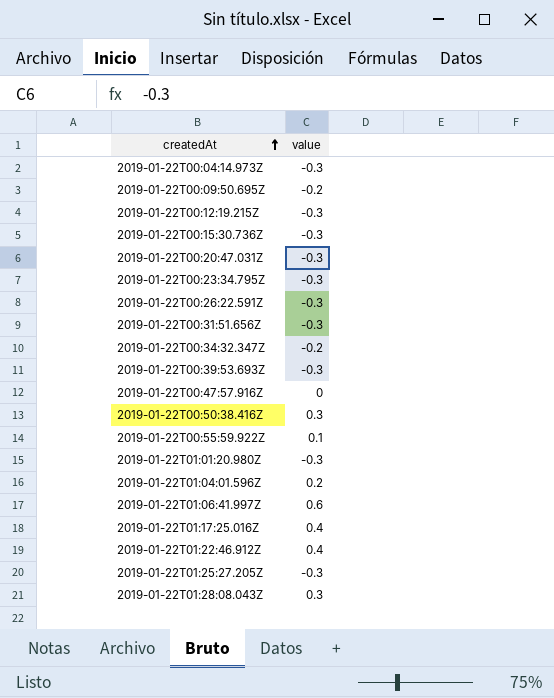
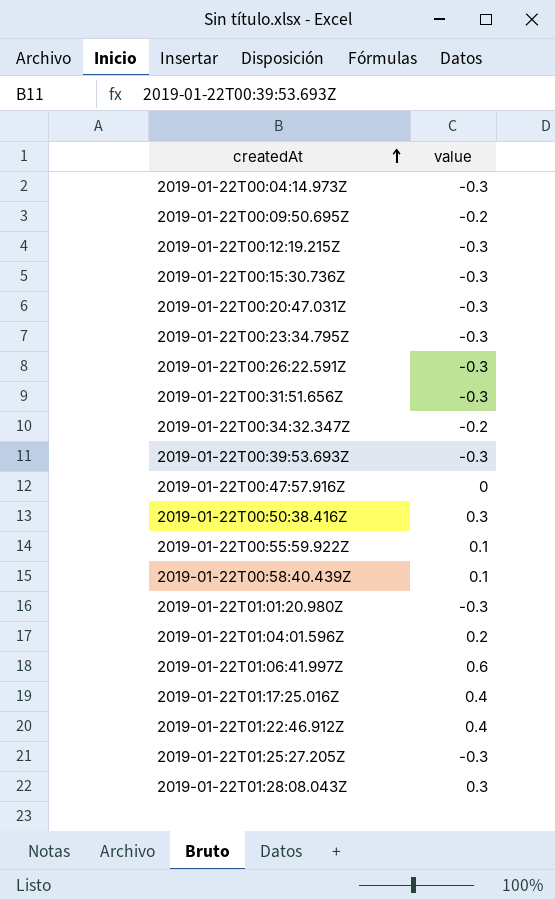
row 2019-01-22T00:58:40.439Z: none -> 0.1

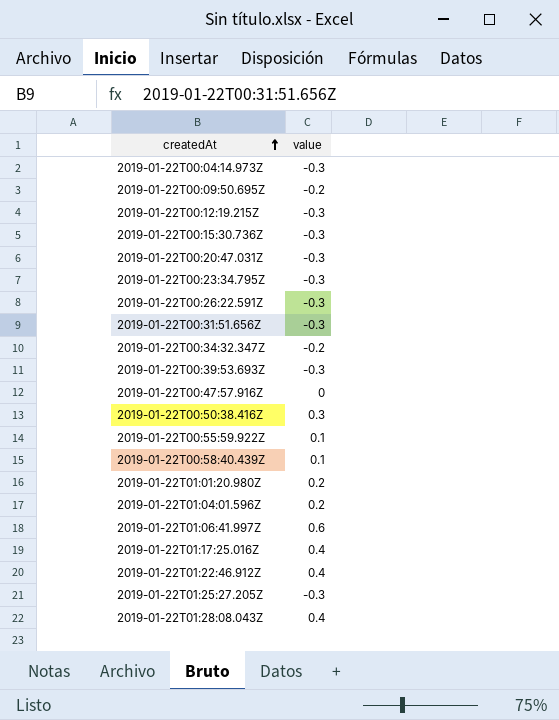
2019-01-22T01:01:20.980Z | value: -0.3 -> 0.2
2019-01-22T01:28:08.043Z | value: 0.3 -> 0.4

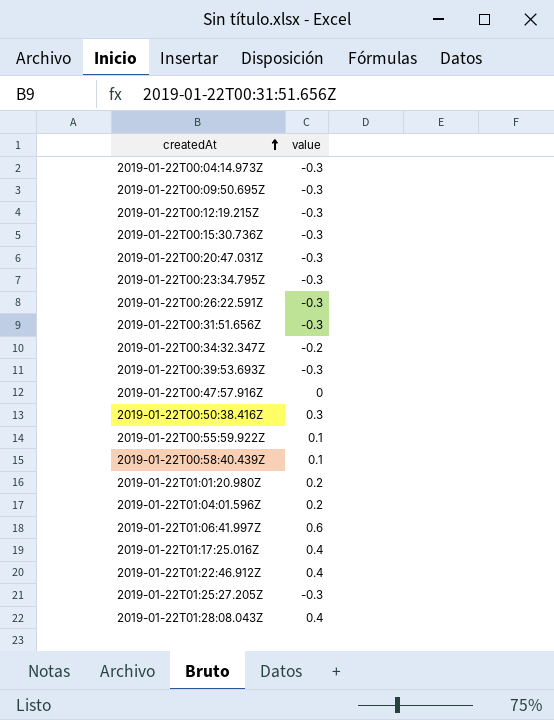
2019-01-22T00:09:50.695Z | value: -0.2 -> -0.3

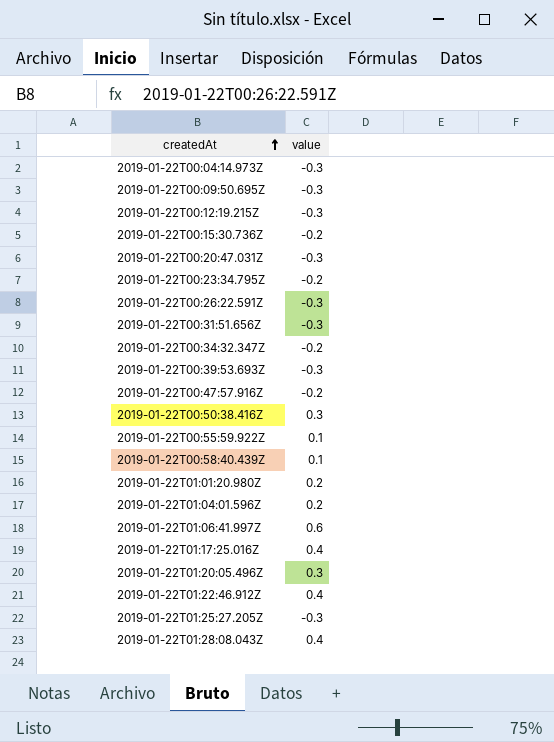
2019-01-22T00:15:30.736Z | value: -0.3 -> -0.2
2019-01-22T00:23:34.795Z | value: -0.3 -> -0.2
2019-01-22T00:47:57.916Z | value: 0 -> -0.2
row 2019-01-22T01:20:05.496Z: none -> 0.3

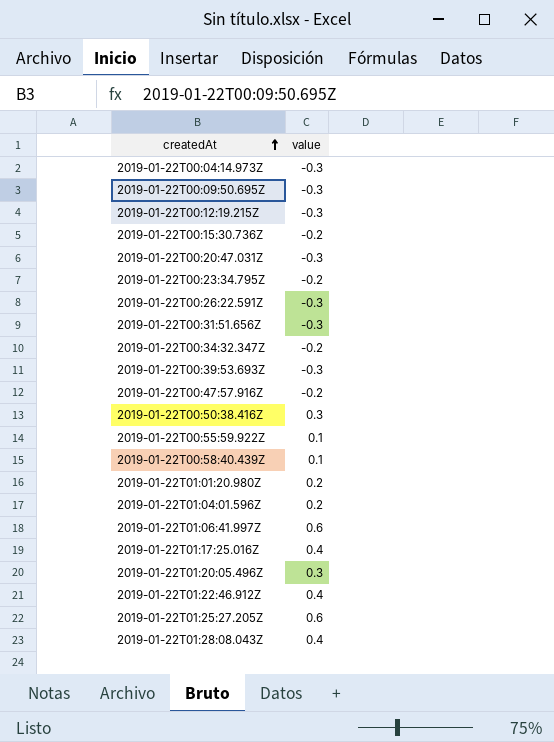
2019-01-22T01:25:27.205Z | value: -0.3 -> 0.6

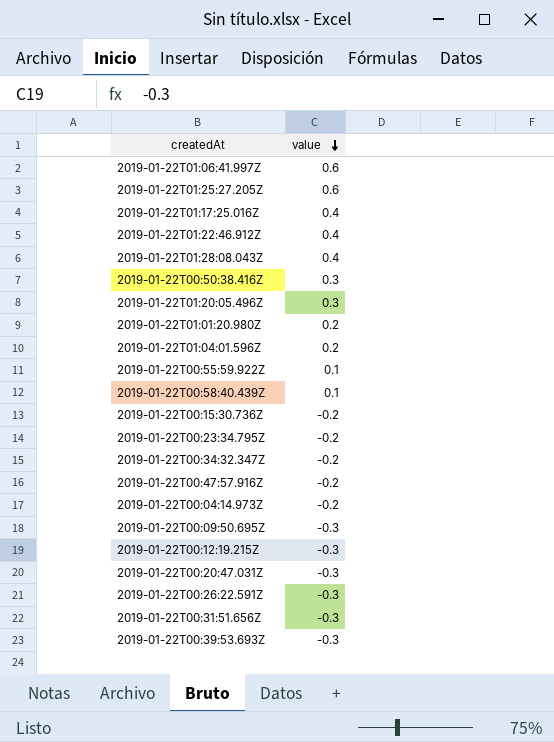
row order: createdAt ascending -> value descending
2019-01-22T00:04:14.973Z | value: -0.3 -> -0.2

